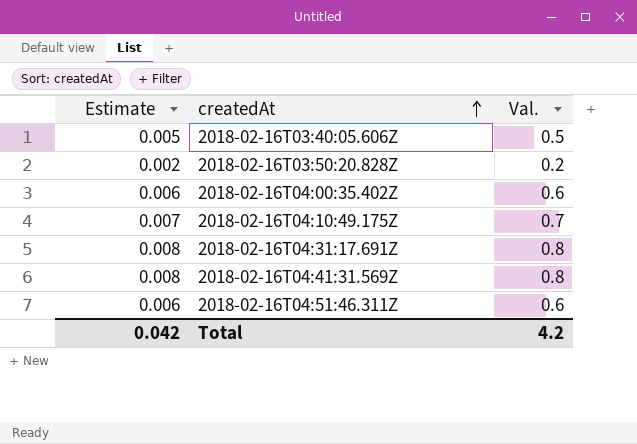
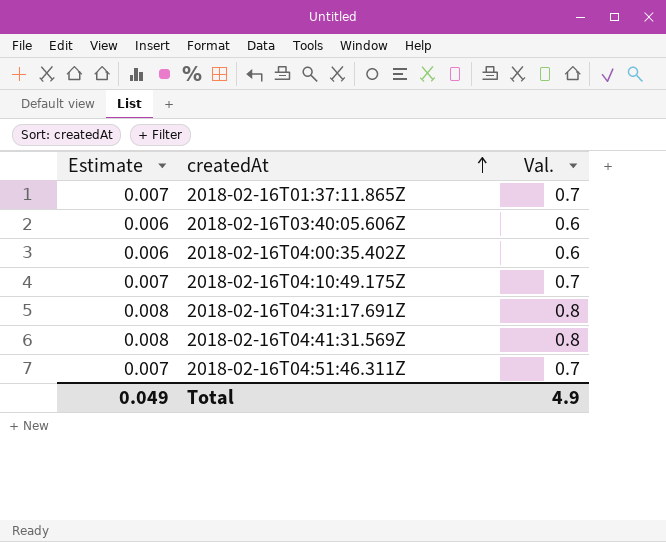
row 2018-02-16T03:50:20.828Z: 0.002 | 0.2 -> none
row 2018-02-16T01:37:11.865Z: none -> 0.007 | 0.7
2018-02-16T03:40:05.606Z | Estimate: 0.005 -> 0.006
2018-02-16T03:40:05.606Z | Val.: 0.5 -> 0.6
2018-02-16T04:51:46.311Z | Estimate: 0.006 -> 0.007
2018-02-16T04:51:46.311Z | Val.: 0.6 -> 0.7
Total | Estimate: 0.042 -> 0.049
Total | Val.: 4.2 -> 4.9

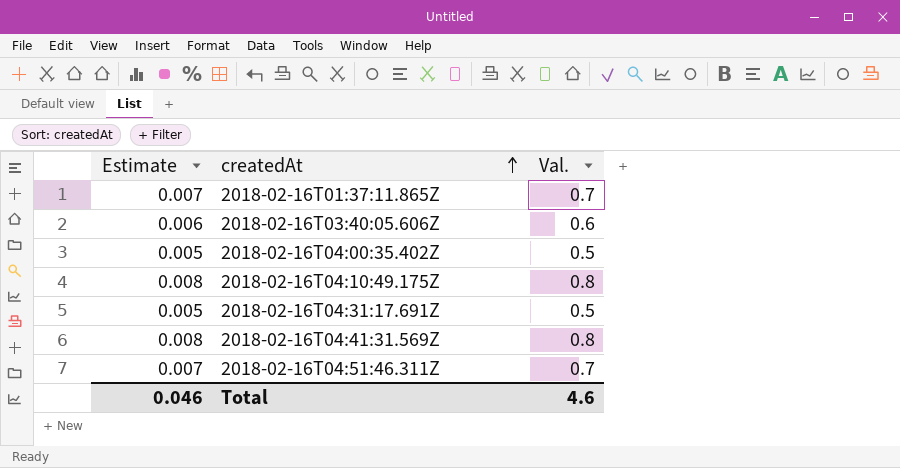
2018-02-16T04:00:35.402Z | Estimate: 0.006 -> 0.005
2018-02-16T04:00:35.402Z | Val.: 0.6 -> 0.5
2018-02-16T04:10:49.175Z | Estimate: 0.007 -> 0.008
2018-02-16T04:10:49.175Z | Val.: 0.7 -> 0.8
2018-02-16T04:31:17.691Z | Estimate: 0.008 -> 0.005
2018-02-16T04:31:17.691Z | Val.: 0.8 -> 0.5
Total | Estimate: 0.049 -> 0.046
Total | Val.: 4.9 -> 4.6

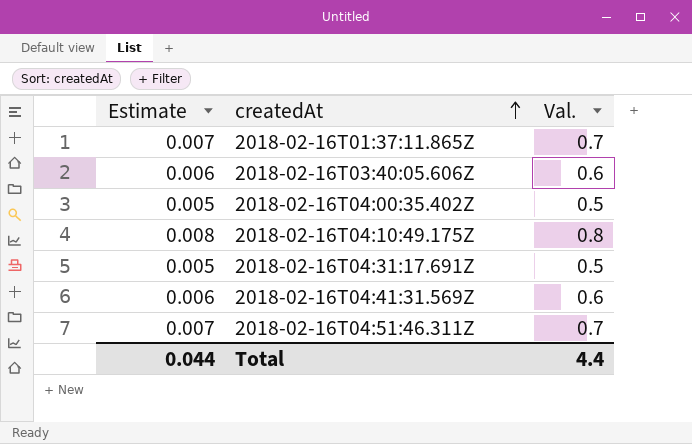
2018-02-16T04:41:31.569Z | Estimate: 0.008 -> 0.006
2018-02-16T04:41:31.569Z | Val.: 0.8 -> 0.6
Total | Estimate: 0.046 -> 0.044
Total | Val.: 4.6 -> 4.4

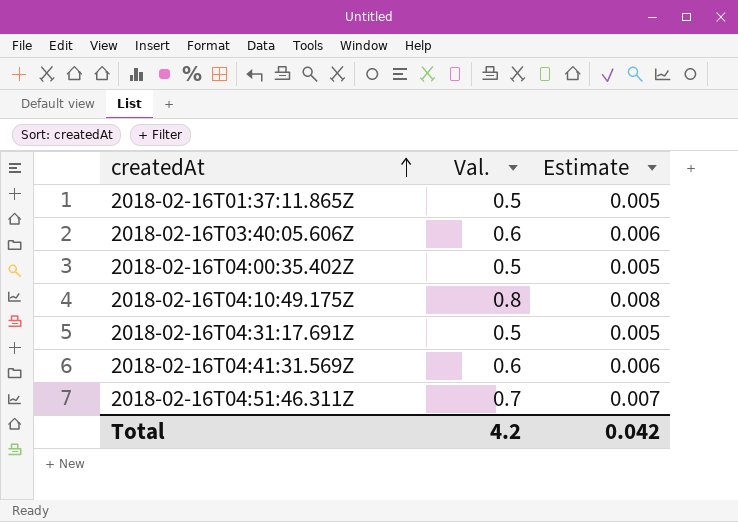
column Estimate | position: 1 -> 3
2018-02-16T01:37:11.865Z | Val.: 0.7 -> 0.5
2018-02-16T01:37:11.865Z | Estimate: 0.007 -> 0.005
Total | Val.: 4.4 -> 4.2
Total | Estimate: 0.044 -> 0.042

